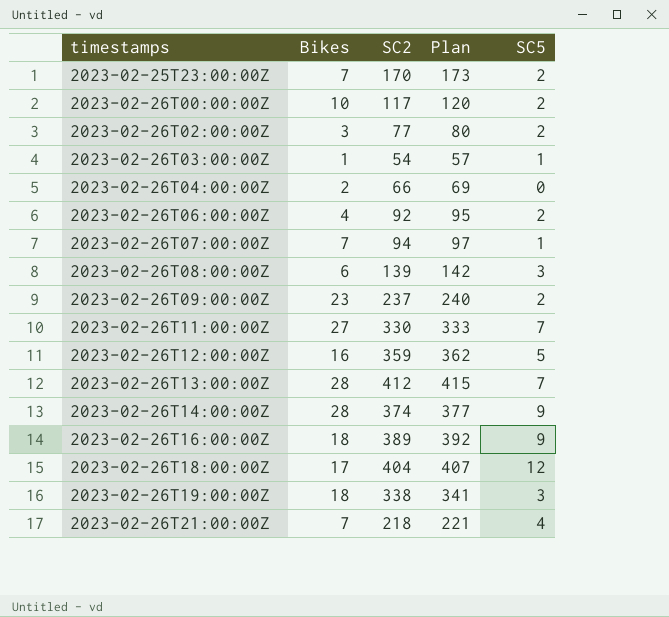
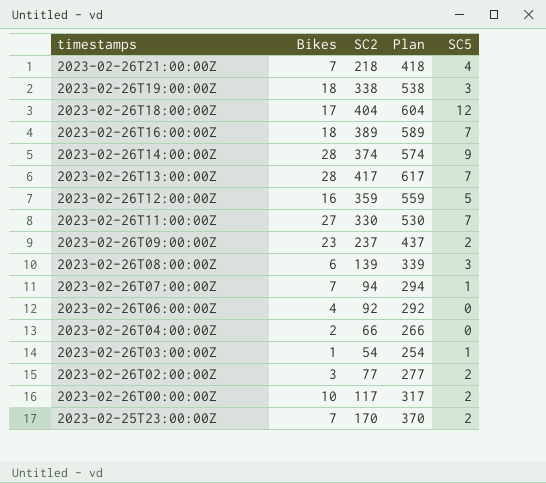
row order: timestamps ascending -> timestamps descending
column Plan | formula: [SC2] + 3 -> [SC2] + 200
2023-02-26T16:00:00Z | SC5: 9 -> 7
2023-02-26T13:00:00Z | SC2: 412 -> 417
2023-02-26T06:00:00Z | SC5: 2 -> 0

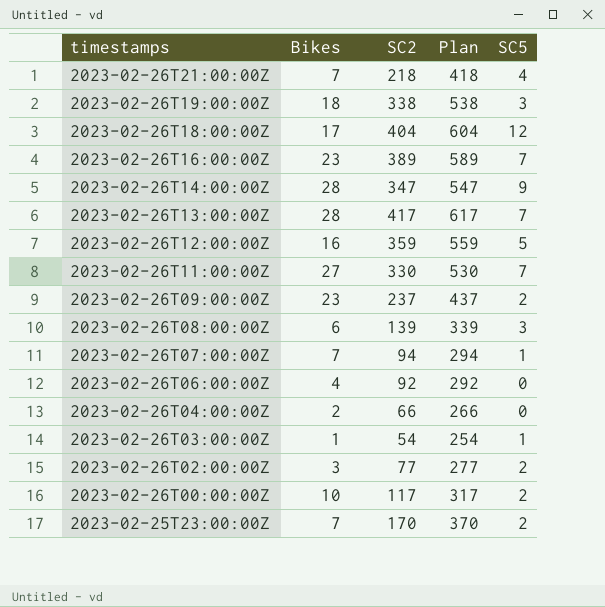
2023-02-26T16:00:00Z | Bikes: 18 -> 23
2023-02-26T14:00:00Z | SC2: 374 -> 347
2023-02-26T14:00:00Z | Plan: 574 -> 547

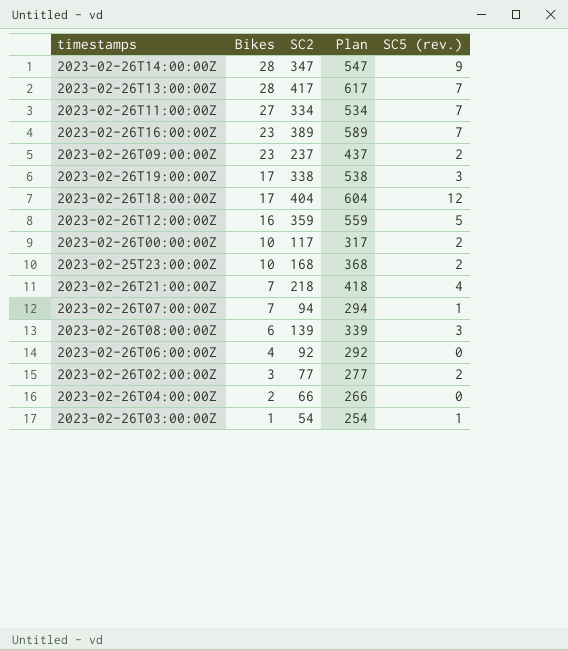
row order: timestamps descending -> Bikes descending
column name: SC5 -> SC5 (rev.)
2023-02-26T11:00:00Z | SC2: 330 -> 334
2023-02-26T11:00:00Z | Plan: 530 -> 534
2023-02-26T19:00:00Z | Bikes: 18 -> 17
2023-02-25T23:00:00Z | Bikes: 7 -> 10
2023-02-25T23:00:00Z | SC2: 170 -> 168
2023-02-25T23:00:00Z | Plan: 370 -> 368

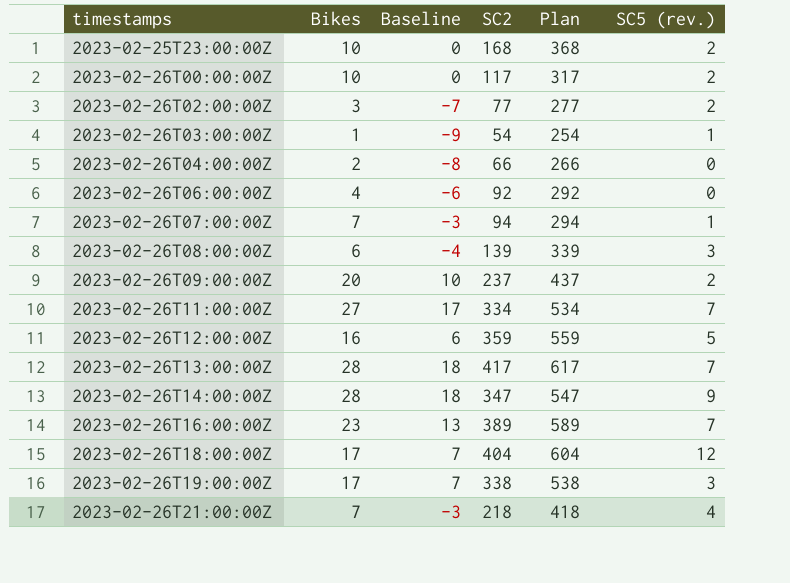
row order: Bikes descending -> timestamps ascending
column Baseline | formula: none -> [Bikes] - 10
2023-02-26T09:00:00Z | Bikes: 23 -> 20

